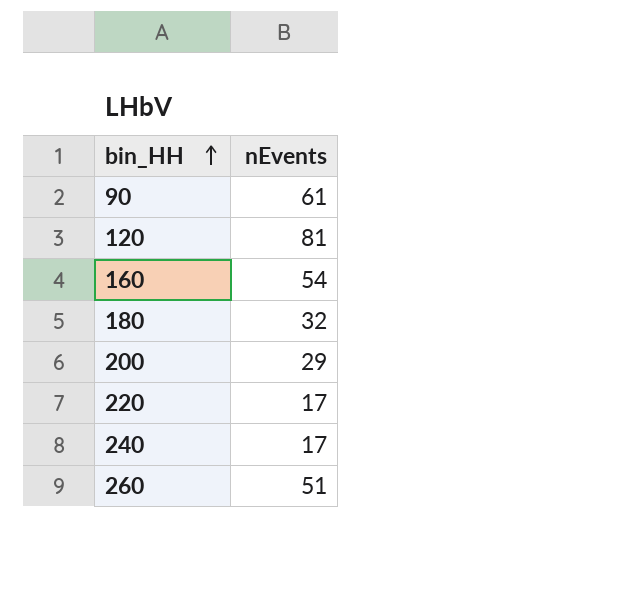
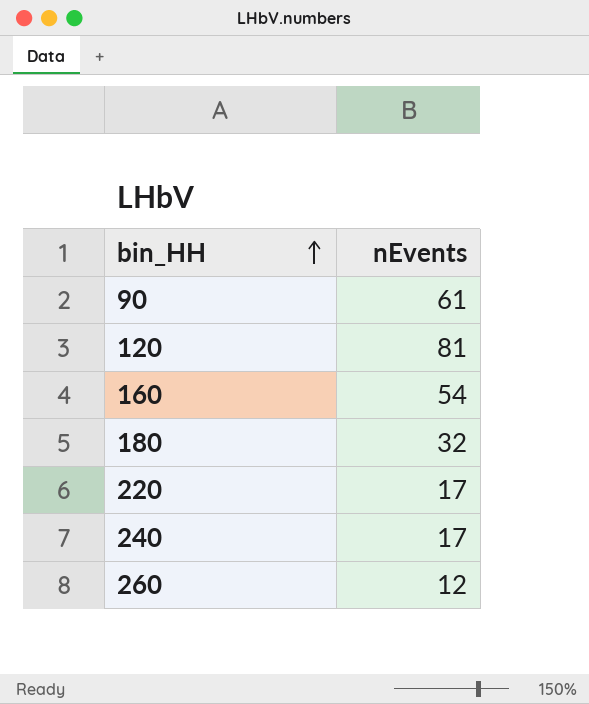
row 200: 29 -> none
260 | nEvents: 51 -> 12

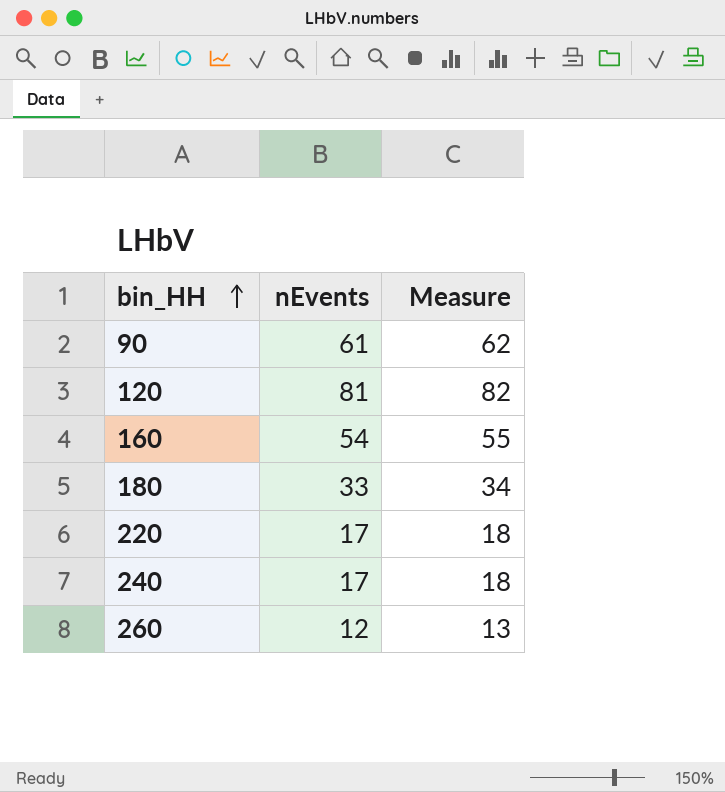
column Measure | formula: none -> [nEvents] + 1
180 | nEvents: 32 -> 33

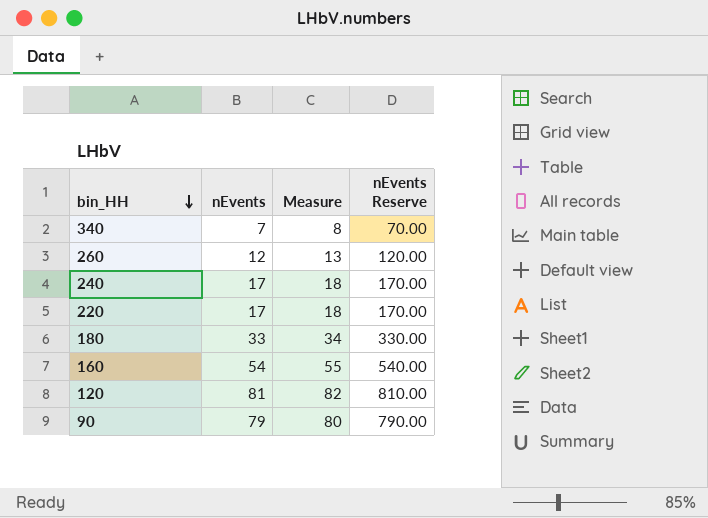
row order: bin_HH ascending -> bin_HH descending
column nEvents Reserve | formula: none -> [nEvents] * 10
row 340: none -> 7 | 8 | 70.00
90 | nEvents: 61 -> 79
90 | Measure: 62 -> 80

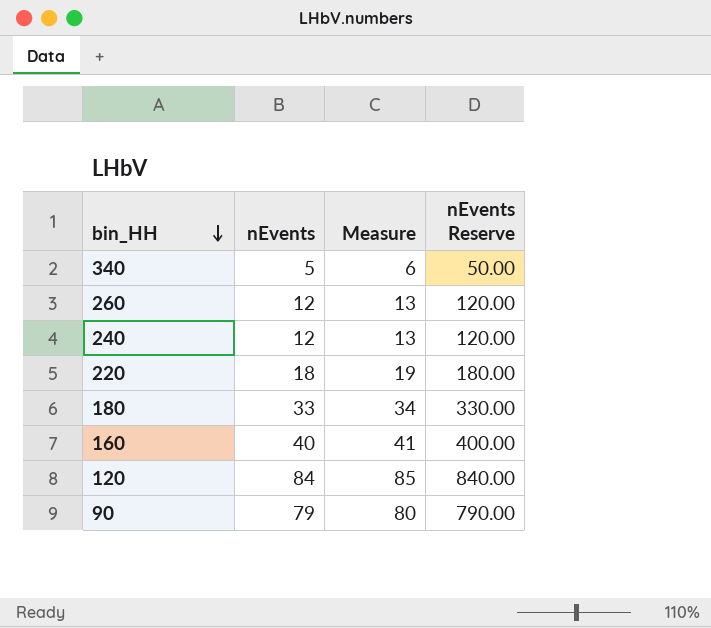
340 | nEvents: 7 -> 5
340 | Measure: 8 -> 6
340 | nEvents Reserve: 70.00 -> 50.00
240 | nEvents: 17 -> 12
240 | Measure: 18 -> 13
240 | nEvents Reserve: 170.00 -> 120.00
220 | nEvents: 17 -> 18
220 | Measure: 18 -> 19
220 | nEvents Reserve: 170.00 -> 180.00
160 | nEvents: 54 -> 40
160 | Measure: 55 -> 41
160 | nEvents Reserve: 540.00 -> 400.00
120 | nEvents: 81 -> 84
120 | Measure: 82 -> 85
120 | nEvents Reserve: 810.00 -> 840.00

